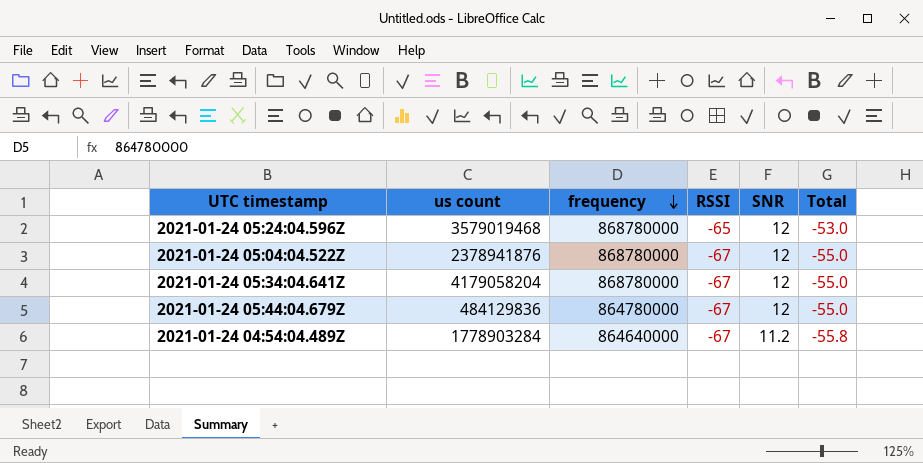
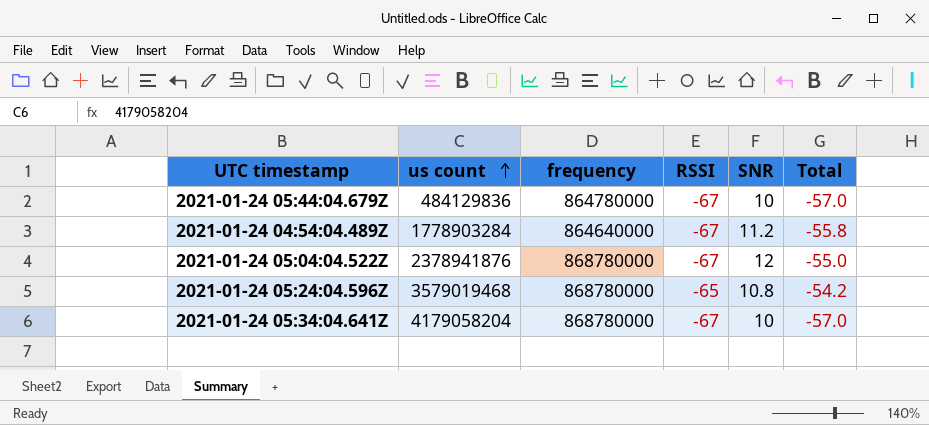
row order: frequency descending -> us count ascending
2021-01-24 05:44:04.679Z | SNR: 12 -> 10
2021-01-24 05:44:04.679Z | Total: -55.0 -> -57.0
2021-01-24 05:24:04.596Z | SNR: 12 -> 10.8
2021-01-24 05:24:04.596Z | Total: -53.0 -> -54.2
2021-01-24 05:34:04.641Z | SNR: 12 -> 10
2021-01-24 05:34:04.641Z | Total: -55.0 -> -57.0

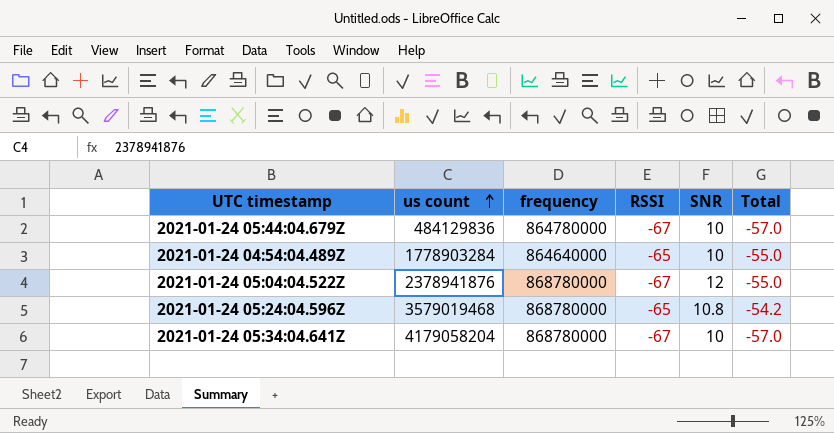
2021-01-24 04:54:04.489Z | RSSI: -67 -> -65
2021-01-24 04:54:04.489Z | SNR: 11.2 -> 10
2021-01-24 04:54:04.489Z | Total: -55.8 -> -55.0

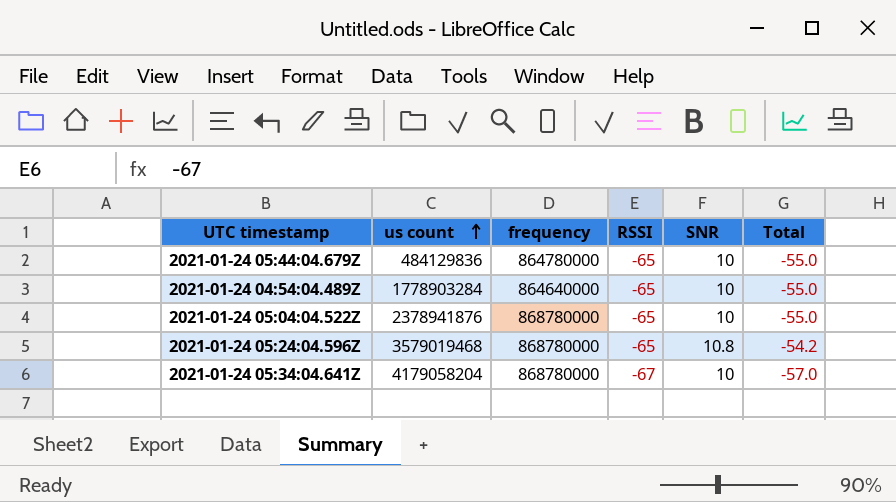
2021-01-24 05:44:04.679Z | RSSI: -67 -> -65
2021-01-24 05:44:04.679Z | Total: -57.0 -> -55.0
2021-01-24 05:04:04.522Z | RSSI: -67 -> -65
2021-01-24 05:04:04.522Z | SNR: 12 -> 10

